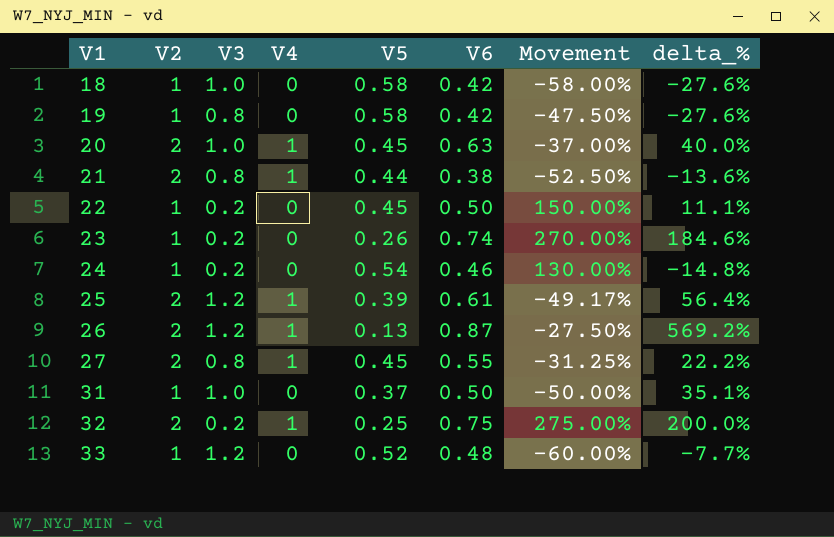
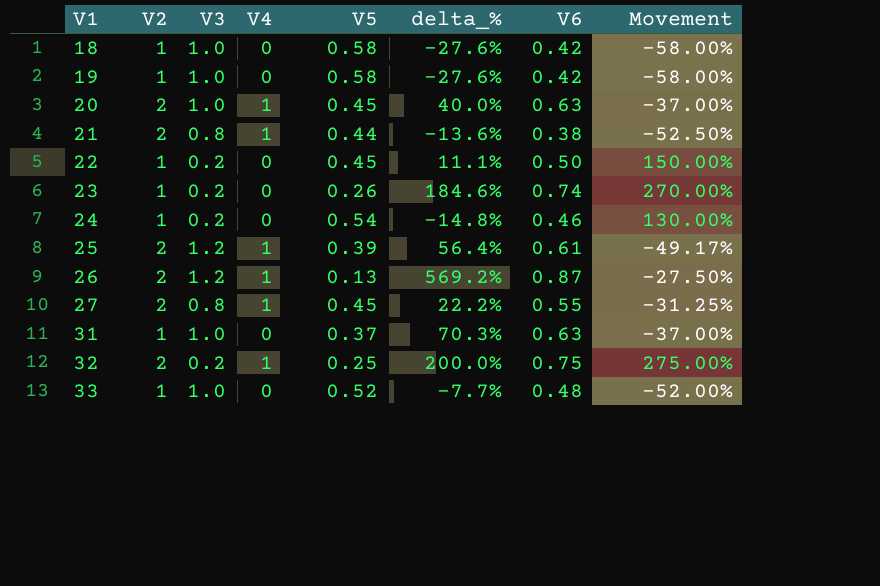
column delta_% | position: 8 -> 6
19 | V3: 0.8 -> 1.0
19 | Movement: -47.50% -> -58.00%
31 | delta_%: 35.1% -> 70.3%
31 | V6: 0.50 -> 0.63
31 | Movement: -50.00% -> -37.00%
33 | V3: 1.2 -> 1.0
33 | Movement: -60.00% -> -52.00%

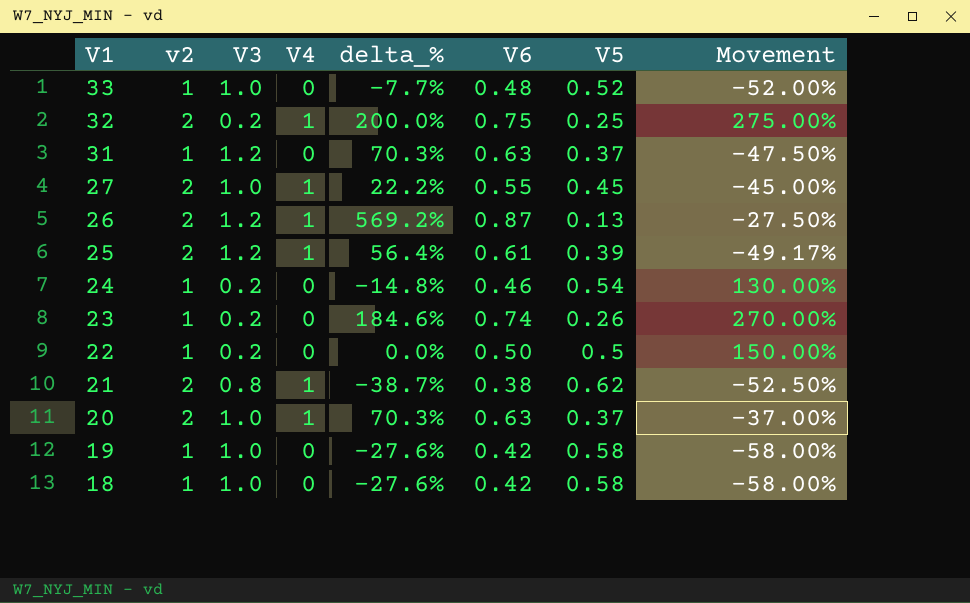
row order: V1 ascending -> V1 descending
column name: V2 -> v2
column V5 | position: 5 -> 7
31 | V3: 1.0 -> 1.2
31 | Movement: -37.00% -> -47.50%
27 | V3: 0.8 -> 1.0
27 | Movement: -31.25% -> -45.00%
22 | delta_%: 11.1% -> 0.0%
22 | V5: 0.45 -> 0.5
21 | delta_%: -13.6% -> -38.7%
21 | V5: 0.44 -> 0.62
20 | delta_%: 40.0% -> 70.3%
20 | V5: 0.45 -> 0.37

